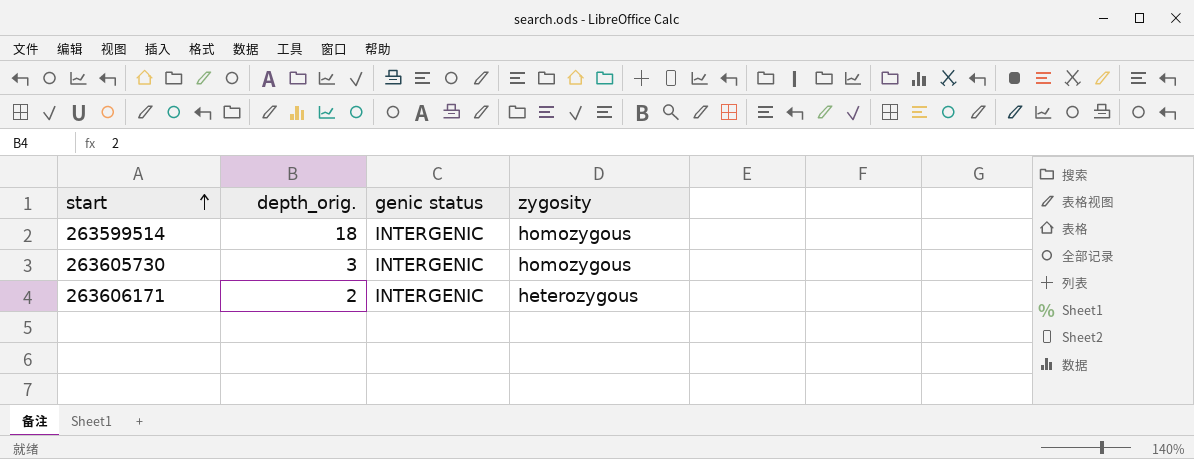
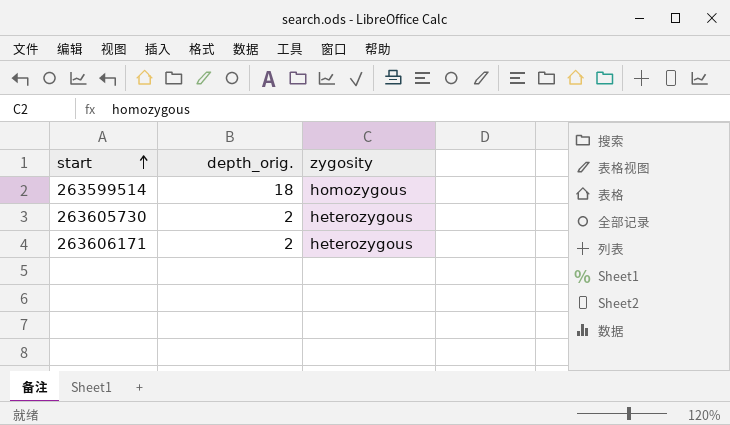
column genic status | position: 3 -> none
263605730 | depth_orig.: 3 -> 2
263605730 | zygosity: homozygous -> heterozygous

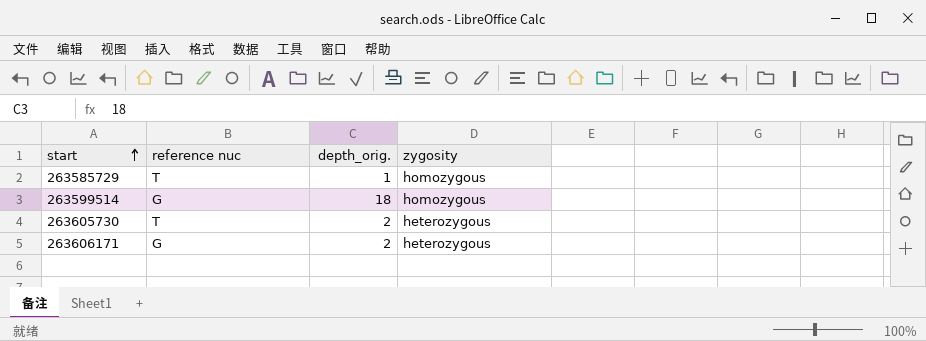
column reference nuc | position: none -> 2
row 263585729: none -> T | 1 | homozygous

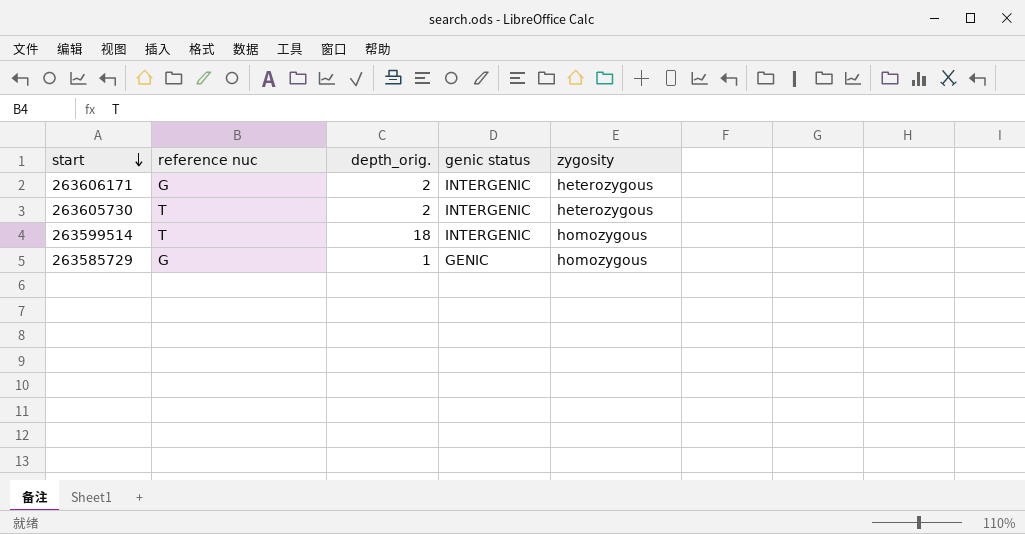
row order: start ascending -> start descending
column genic status | position: none -> 4
263599514 | reference nuc: G -> T
263585729 | reference nuc: T -> G

